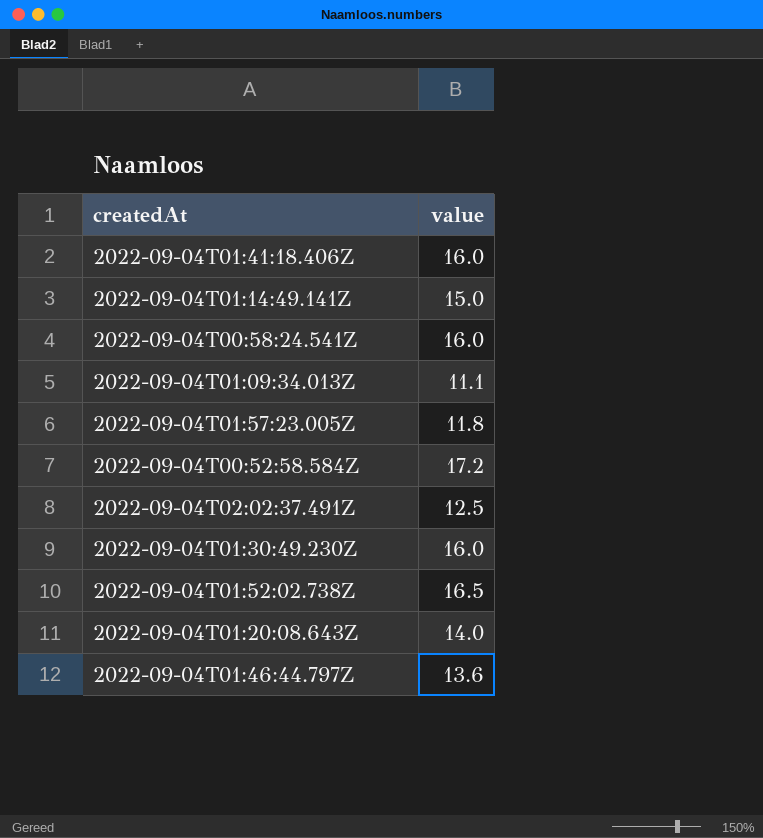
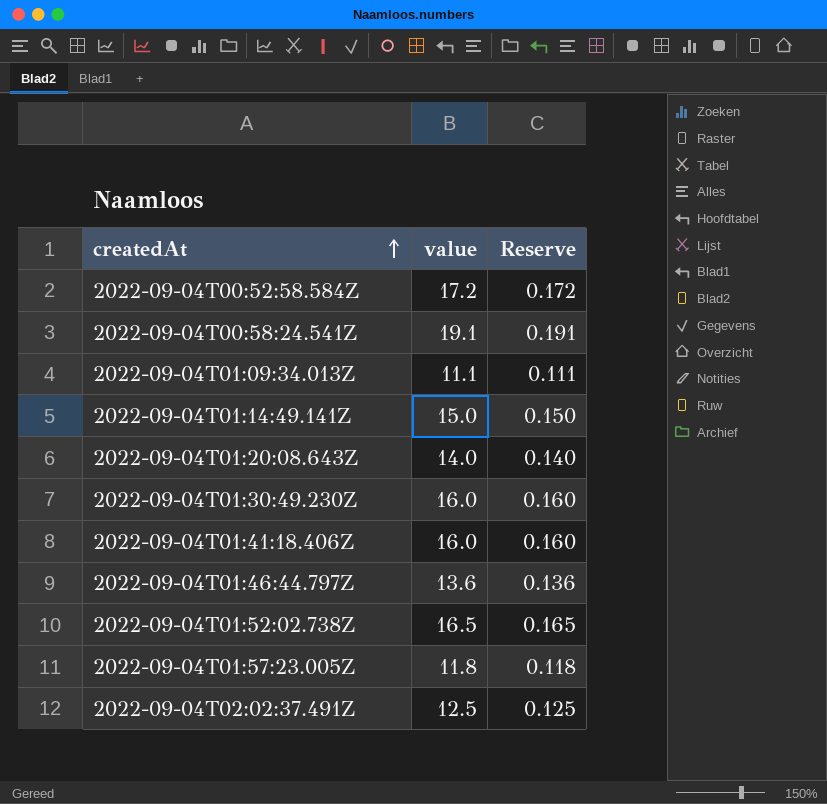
row order: none -> createdAt ascending
column Reserve | formula: none -> [value] * 0.01
2022-09-04T00:58:24.541Z | value: 16.0 -> 19.1

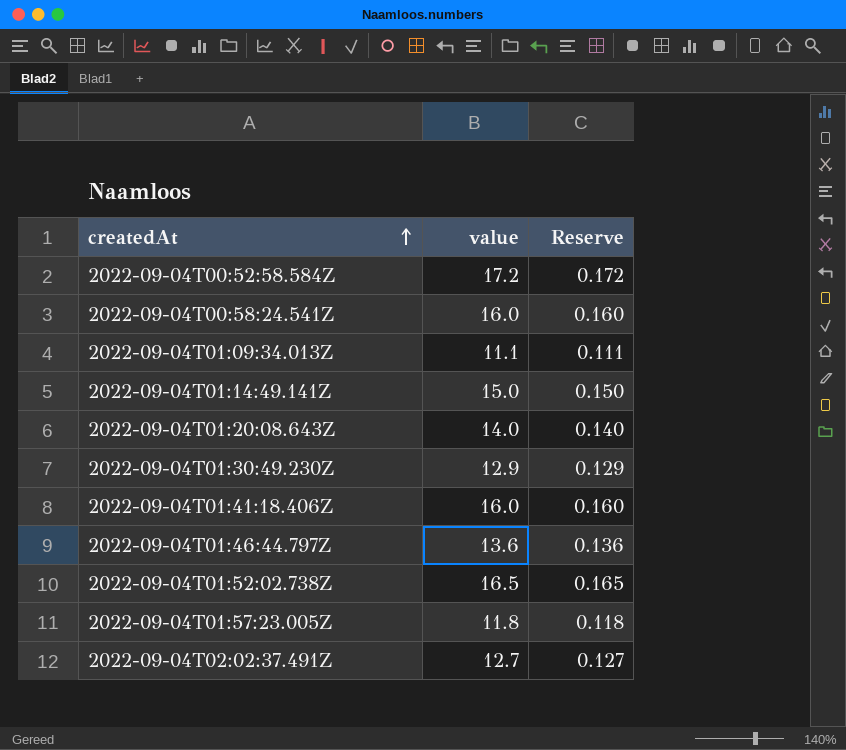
2022-09-04T00:58:24.541Z | value: 19.1 -> 16.0
2022-09-04T00:58:24.541Z | Reserve: 0.191 -> 0.160
2022-09-04T01:30:49.230Z | value: 16.0 -> 12.9
2022-09-04T01:30:49.230Z | Reserve: 0.160 -> 0.129
2022-09-04T02:02:37.491Z | value: 12.5 -> 12.7
2022-09-04T02:02:37.491Z | Reserve: 0.125 -> 0.127

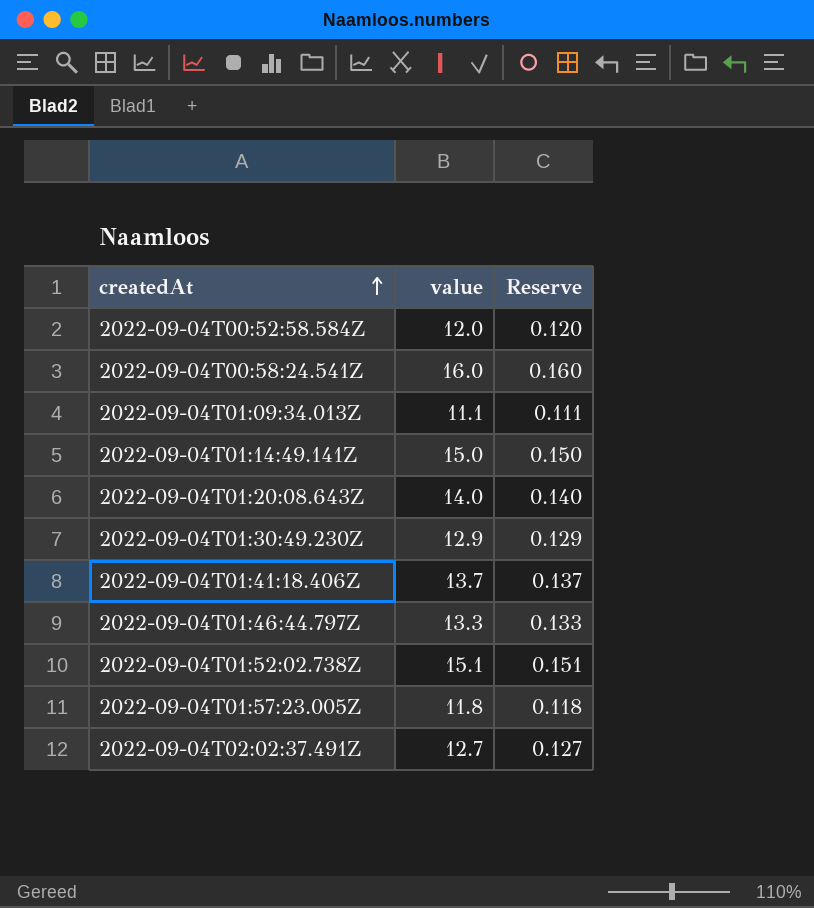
2022-09-04T00:52:58.584Z | value: 17.2 -> 12.0
2022-09-04T00:52:58.584Z | Reserve: 0.172 -> 0.120
2022-09-04T01:41:18.406Z | value: 16.0 -> 13.7
2022-09-04T01:41:18.406Z | Reserve: 0.160 -> 0.137
2022-09-04T01:46:44.797Z | value: 13.6 -> 13.3
2022-09-04T01:46:44.797Z | Reserve: 0.136 -> 0.133
2022-09-04T01:52:02.738Z | value: 16.5 -> 15.1
2022-09-04T01:52:02.738Z | Reserve: 0.165 -> 0.151

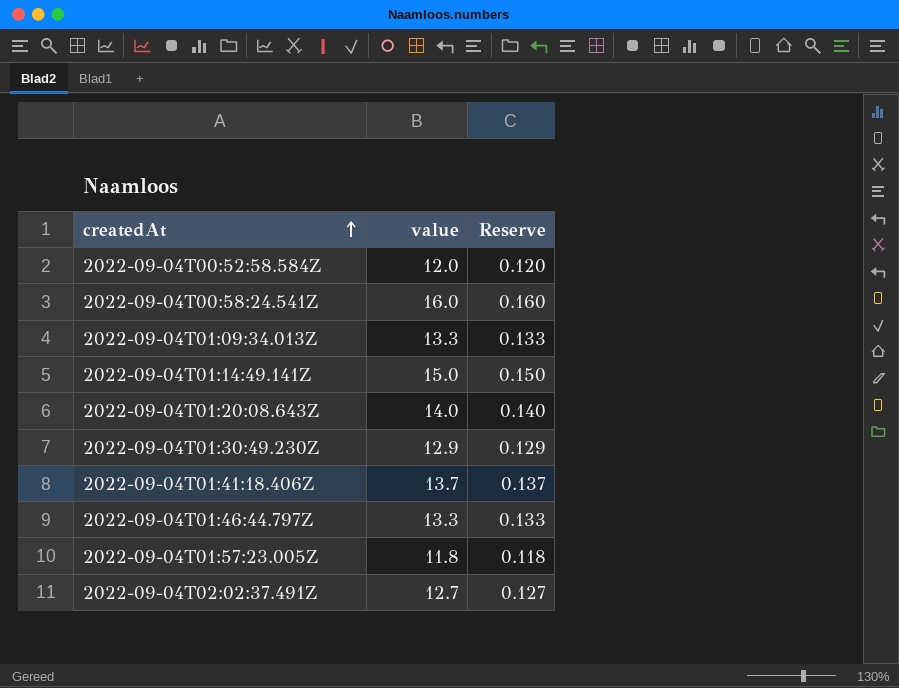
row 2022-09-04T01:52:02.738Z: 15.1 | 0.151 -> none
2022-09-04T01:09:34.013Z | value: 11.1 -> 13.3
2022-09-04T01:09:34.013Z | Reserve: 0.111 -> 0.133

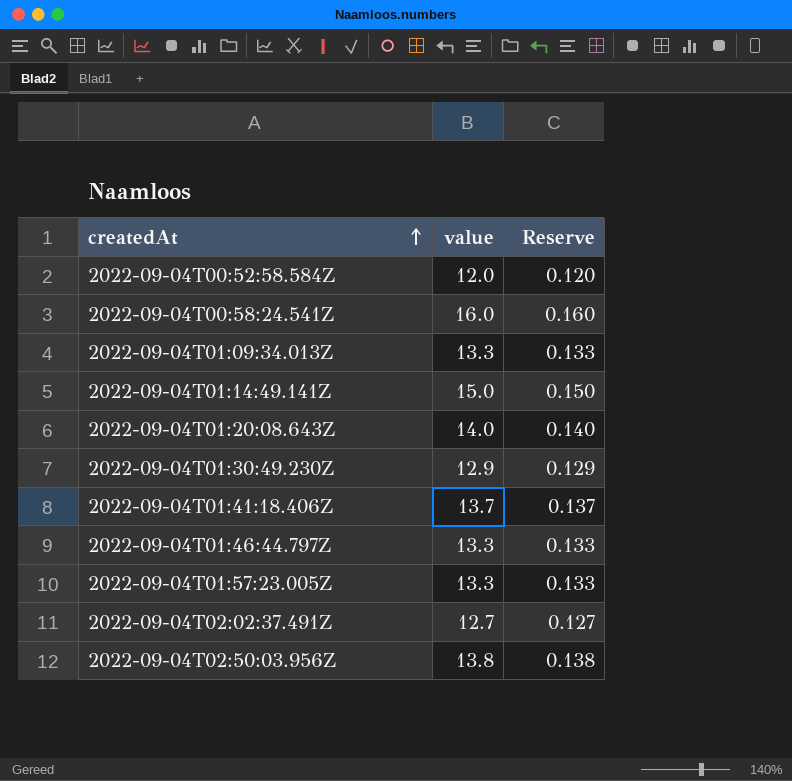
2022-09-04T01:57:23.005Z | value: 11.8 -> 13.3
2022-09-04T01:57:23.005Z | Reserve: 0.118 -> 0.133
row 2022-09-04T02:50:03.956Z: none -> 13.8 | 0.138

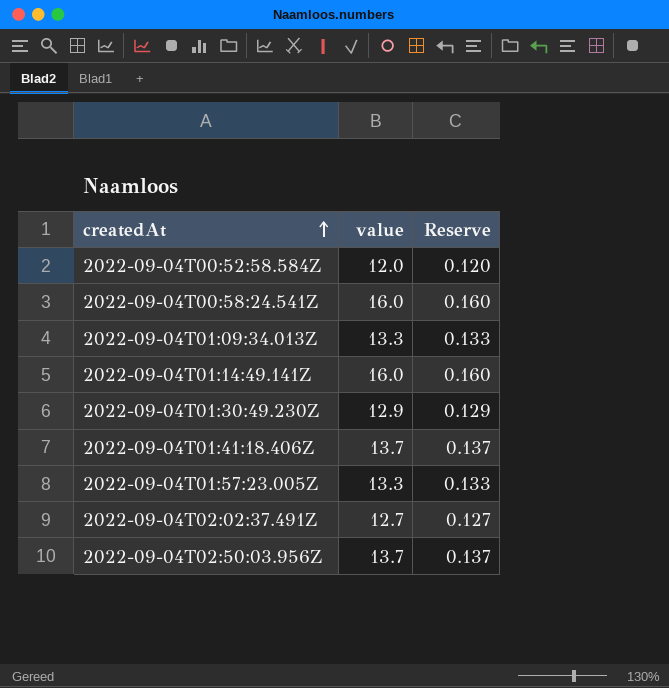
row 2022-09-04T01:20:08.643Z: 14.0 | 0.140 -> none
row 2022-09-04T01:46:44.797Z: 13.3 | 0.133 -> none
2022-09-04T01:14:49.141Z | value: 15.0 -> 16.0
2022-09-04T01:14:49.141Z | Reserve: 0.150 -> 0.160
2022-09-04T02:50:03.956Z | value: 13.8 -> 13.7
2022-09-04T02:50:03.956Z | Reserve: 0.138 -> 0.137

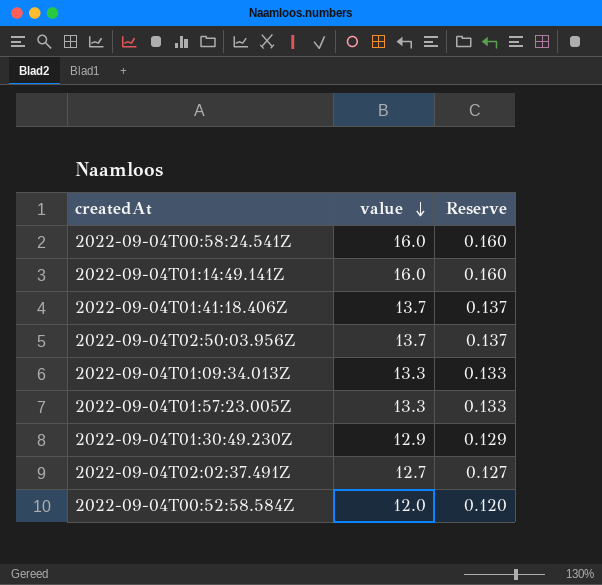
row order: createdAt ascending -> value descending

